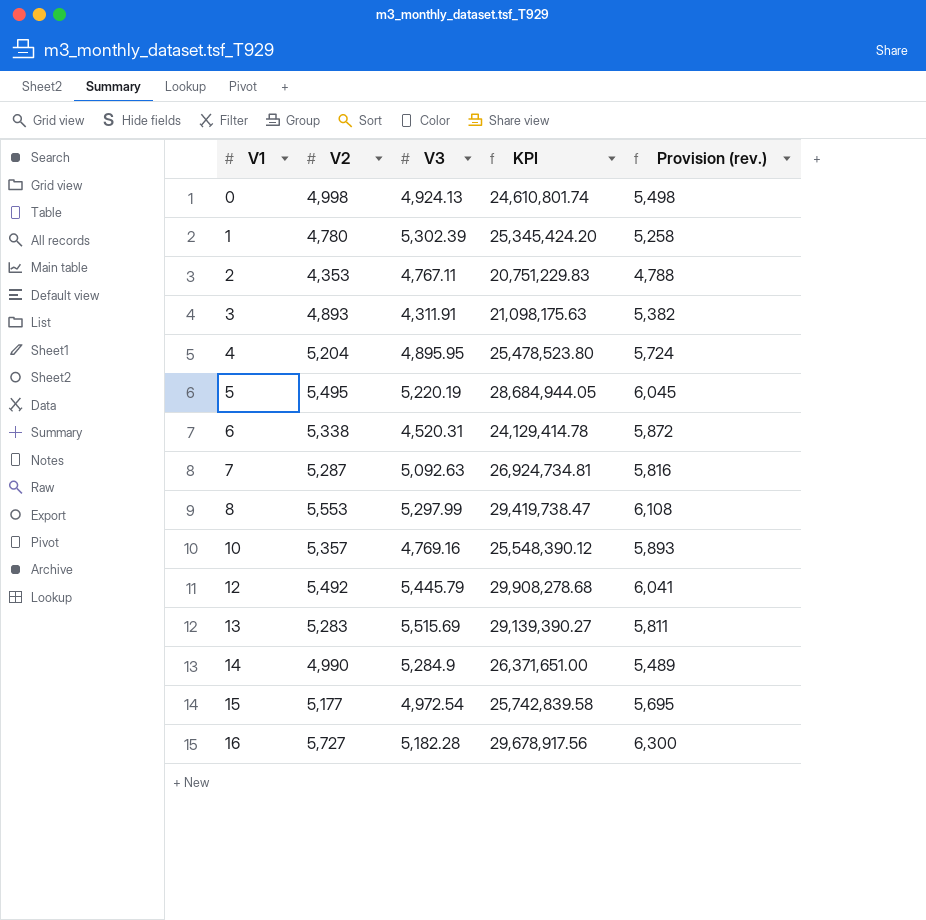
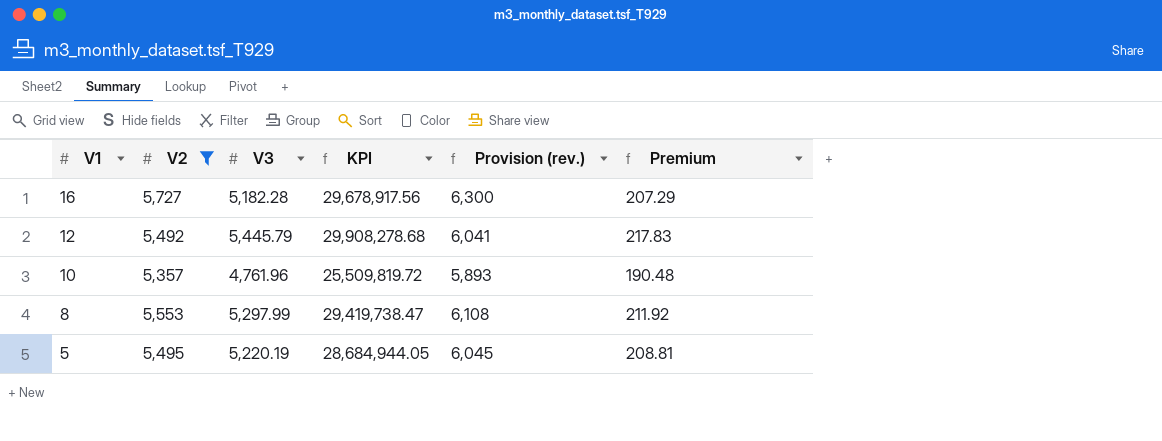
filter: none -> V2 >= 5,357
row order: V1 ascending -> V1 descending
column Premium | formula: none -> [V3] * 0.04
10 | V3: 4,769.16 -> 4,761.96
10 | KPI: 25,548,390.12 -> 25,509,819.72

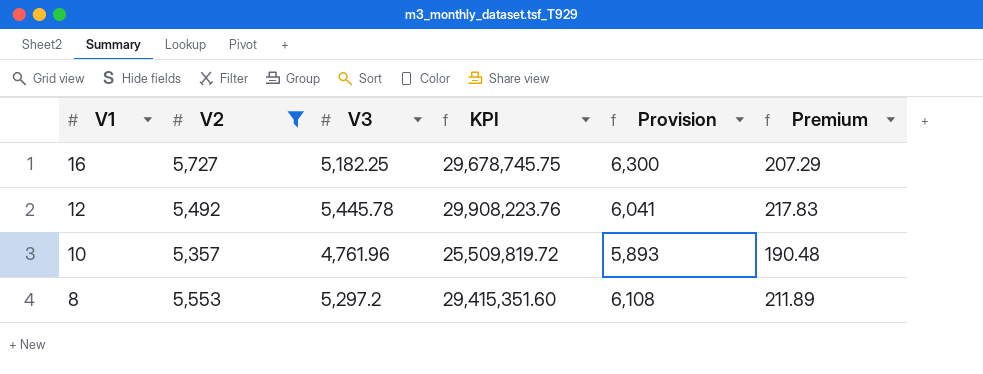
column name: Provision (rev.) -> Provision
row 5: 5,495 | 5,220.19 | 28,684,944.05 | 6,045 | 208.81 -> none
16 | V3: 5,182.28 -> 5,182.25
16 | KPI: 29,678,917.56 -> 29,678,745.75
12 | V3: 5,445.79 -> 5,445.78
12 | KPI: 29,908,278.68 -> 29,908,223.76
8 | V3: 5,297.99 -> 5,297.2
8 | KPI: 29,419,738.47 -> 29,415,351.60
8 | Premium: 211.92 -> 211.89

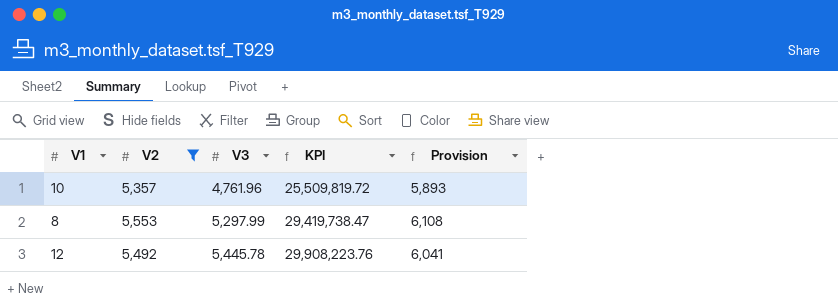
row order: V1 descending -> V3 ascending
column Premium | formula: [V3] * 0.04 -> none
row 16: 5,727 | 5,182.25 | 29,678,745.75 | 6,300 | 207.29 -> none
8 | V3: 5,297.2 -> 5,297.99
8 | KPI: 29,415,351.60 -> 29,419,738.47

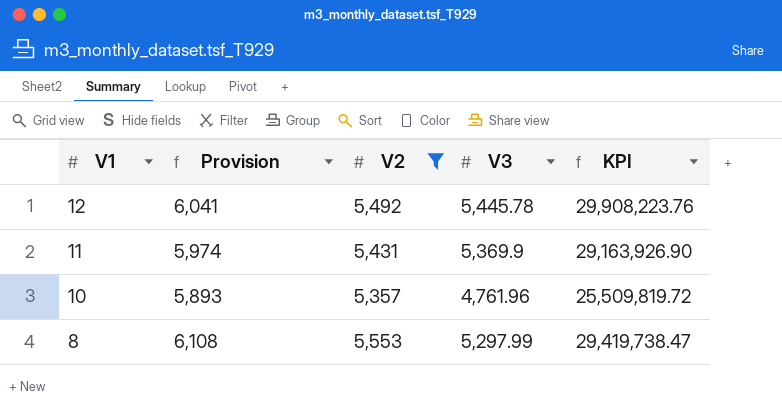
row order: V3 ascending -> V1 descending
column Provision | position: 5 -> 2
row 11: none -> 5,974 | 5,431 | 5,369.9 | 29,163,926.90

